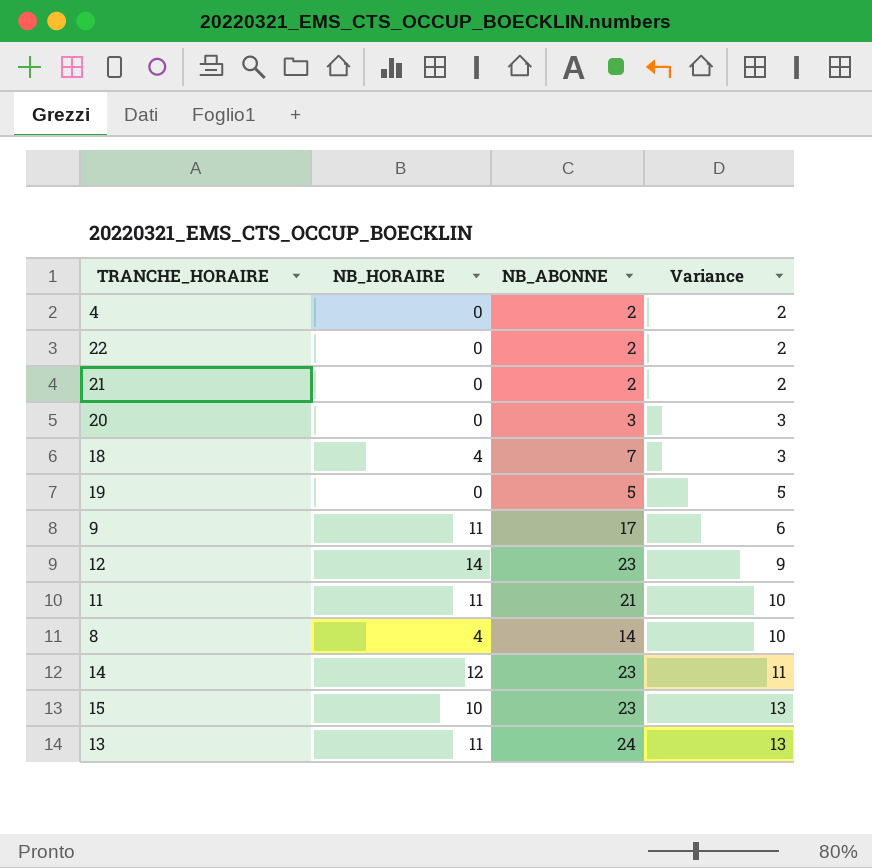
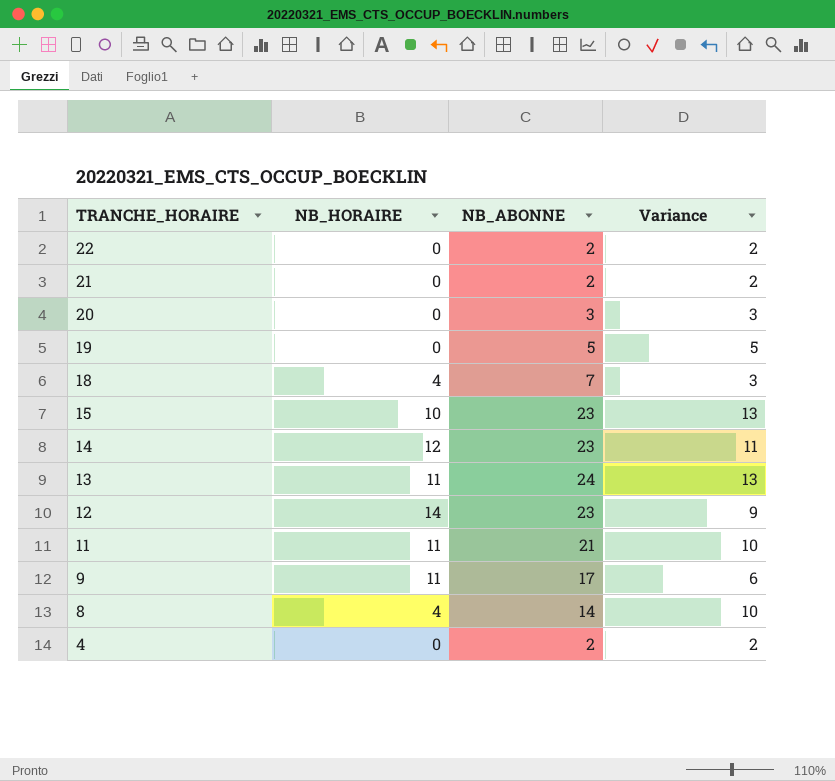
row order: Variance ascending -> TRANCHE_HORAIRE descending

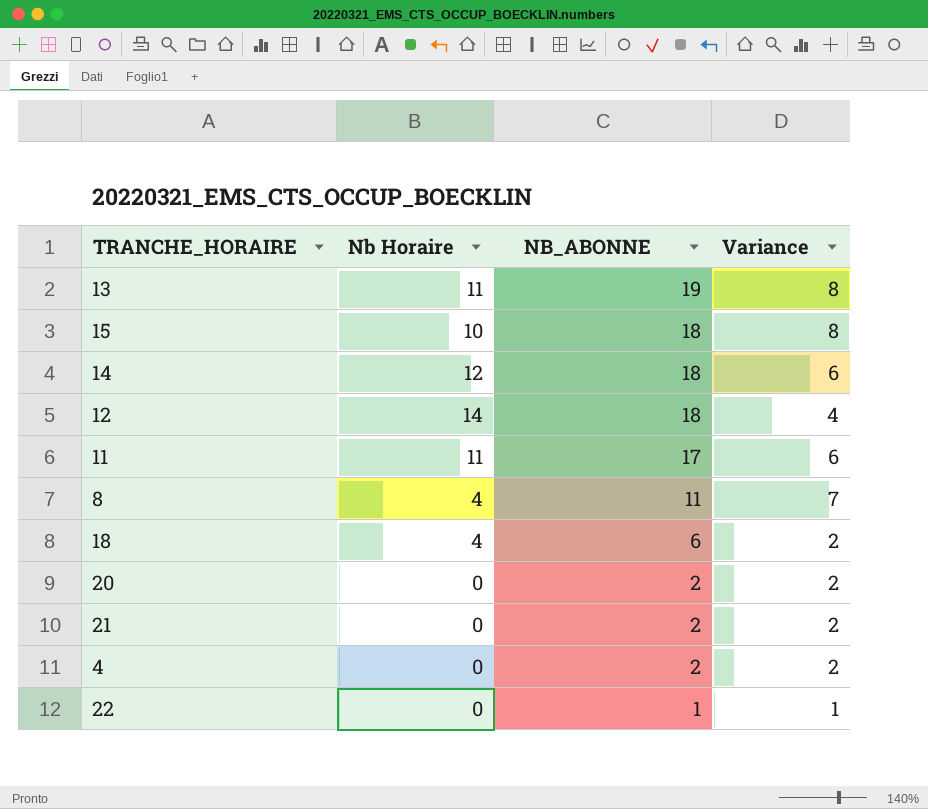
row order: TRANCHE_HORAIRE descending -> NB_ABONNE descending
column name: NB_HORAIRE -> Nb Horaire
row 19: 0 | 5 | 5 -> none
row 9: 11 | 17 | 6 -> none
13 | NB_ABONNE: 24 -> 19
13 | Variance: 13 -> 8
15 | NB_ABONNE: 23 -> 18
15 | Variance: 13 -> 8
14 | NB_ABONNE: 23 -> 18
14 | Variance: 11 -> 6
12 | NB_ABONNE: 23 -> 18
12 | Variance: 9 -> 4
11 | NB_ABONNE: 21 -> 17
11 | Variance: 10 -> 6
8 | NB_ABONNE: 14 -> 11
8 | Variance: 10 -> 7
18 | NB_ABONNE: 7 -> 6
18 | Variance: 3 -> 2
20 | NB_ABONNE: 3 -> 2
20 | Variance: 3 -> 2
22 | NB_ABONNE: 2 -> 1
22 | Variance: 2 -> 1

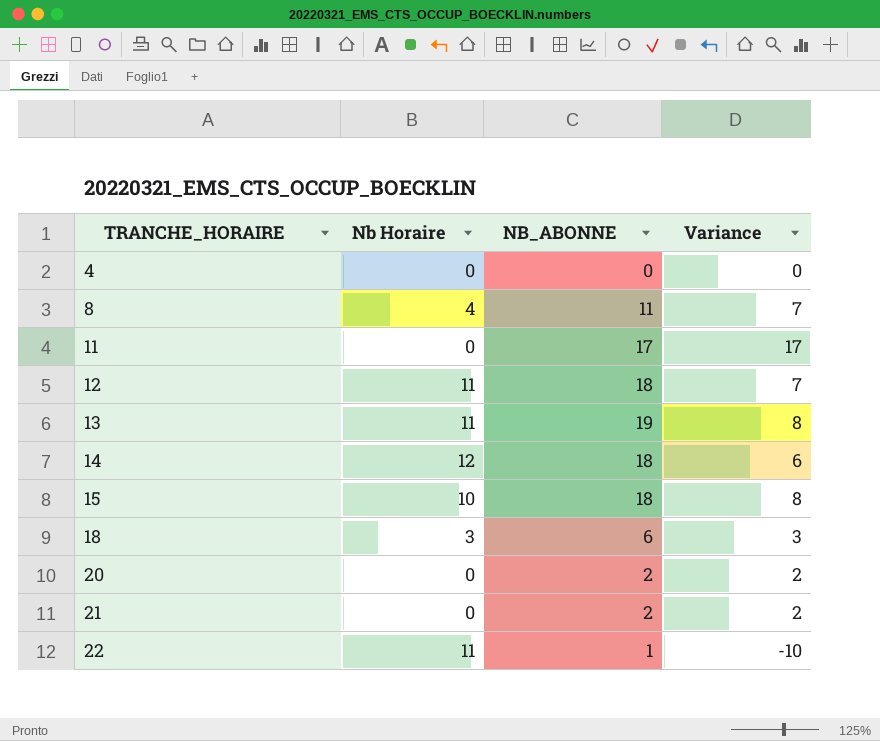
row order: NB_ABONNE descending -> TRANCHE_HORAIRE ascending
4 | NB_ABONNE: 2 -> 0
4 | Variance: 2 -> 0
11 | Nb Horaire: 11 -> 0
11 | Variance: 6 -> 17
12 | Nb Horaire: 14 -> 11
12 | Variance: 4 -> 7
18 | Nb Horaire: 4 -> 3
18 | Variance: 2 -> 3
22 | Nb Horaire: 0 -> 11
22 | Variance: 1 -> -10

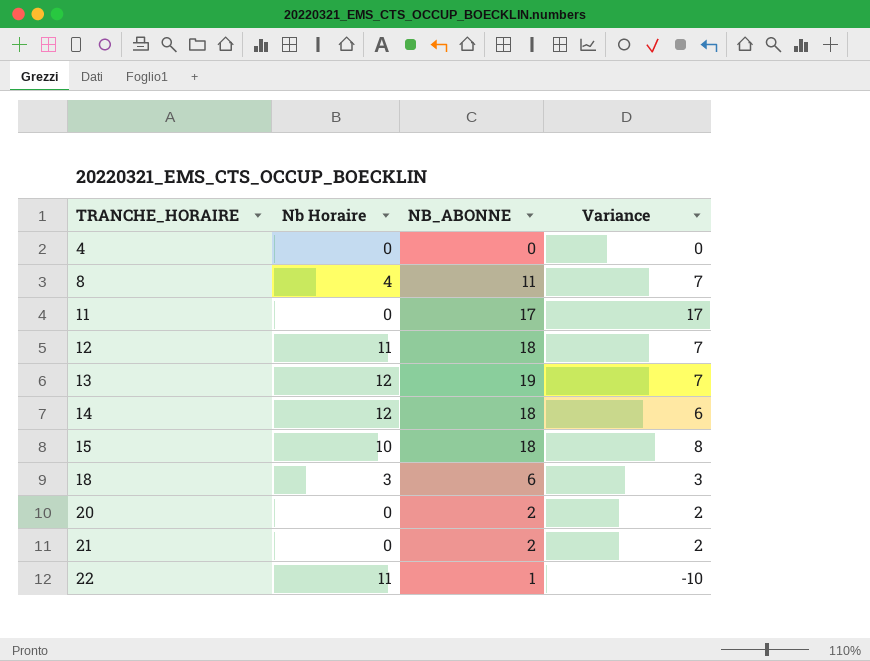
13 | Nb Horaire: 11 -> 12
13 | Variance: 8 -> 7

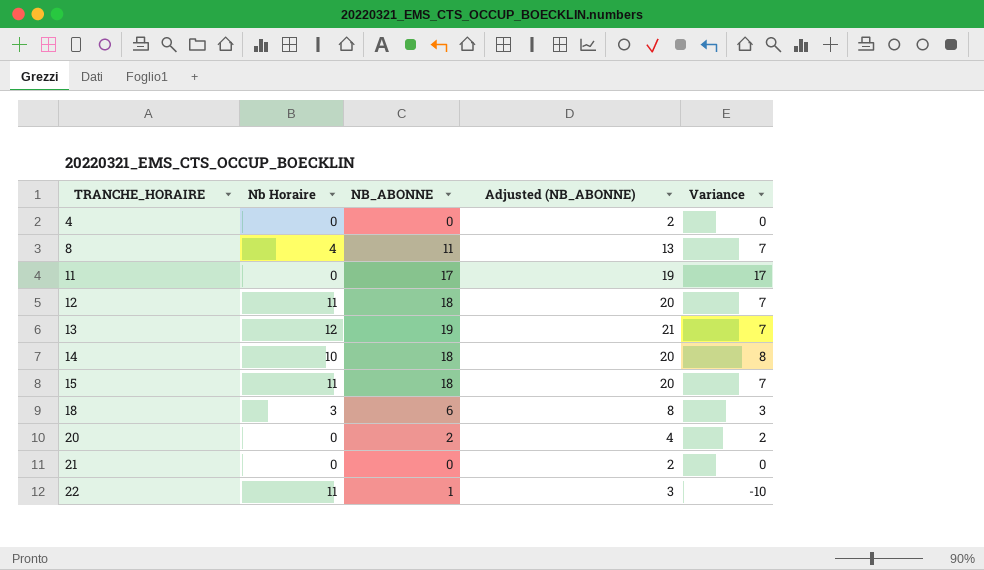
column Adjusted (NB_ABONNE) | formula: none -> [NB_ABONNE] + 2
14 | Nb Horaire: 12 -> 10
14 | Variance: 6 -> 8
15 | Nb Horaire: 10 -> 11
15 | Variance: 8 -> 7
21 | NB_ABONNE: 2 -> 0
21 | Variance: 2 -> 0

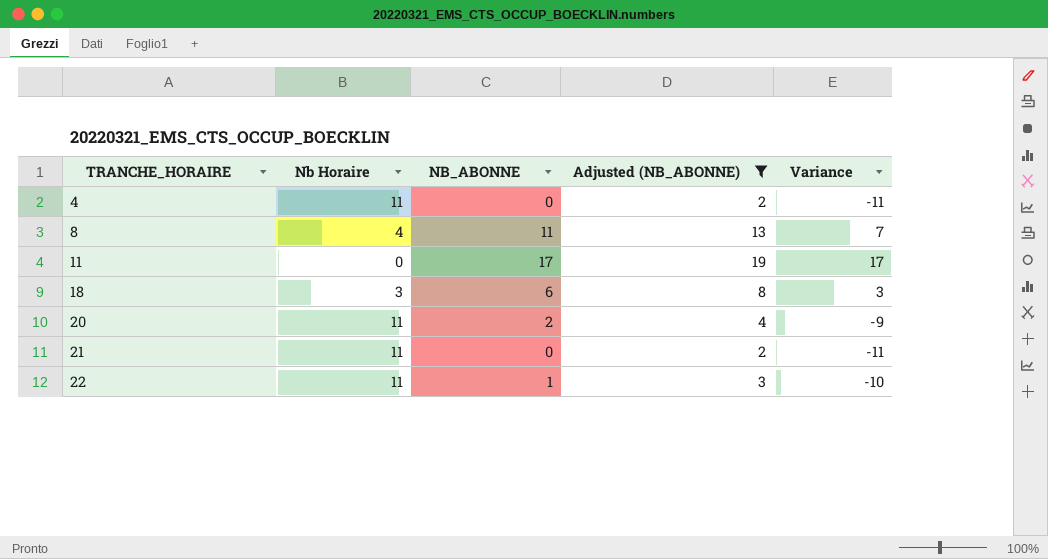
filter: none -> Adjusted (NB_ABONNE) <= 19
4 | Nb Horaire: 0 -> 11
4 | Variance: 0 -> -11
20 | Nb Horaire: 0 -> 11
20 | Variance: 2 -> -9
21 | Nb Horaire: 0 -> 11
21 | Variance: 0 -> -11

